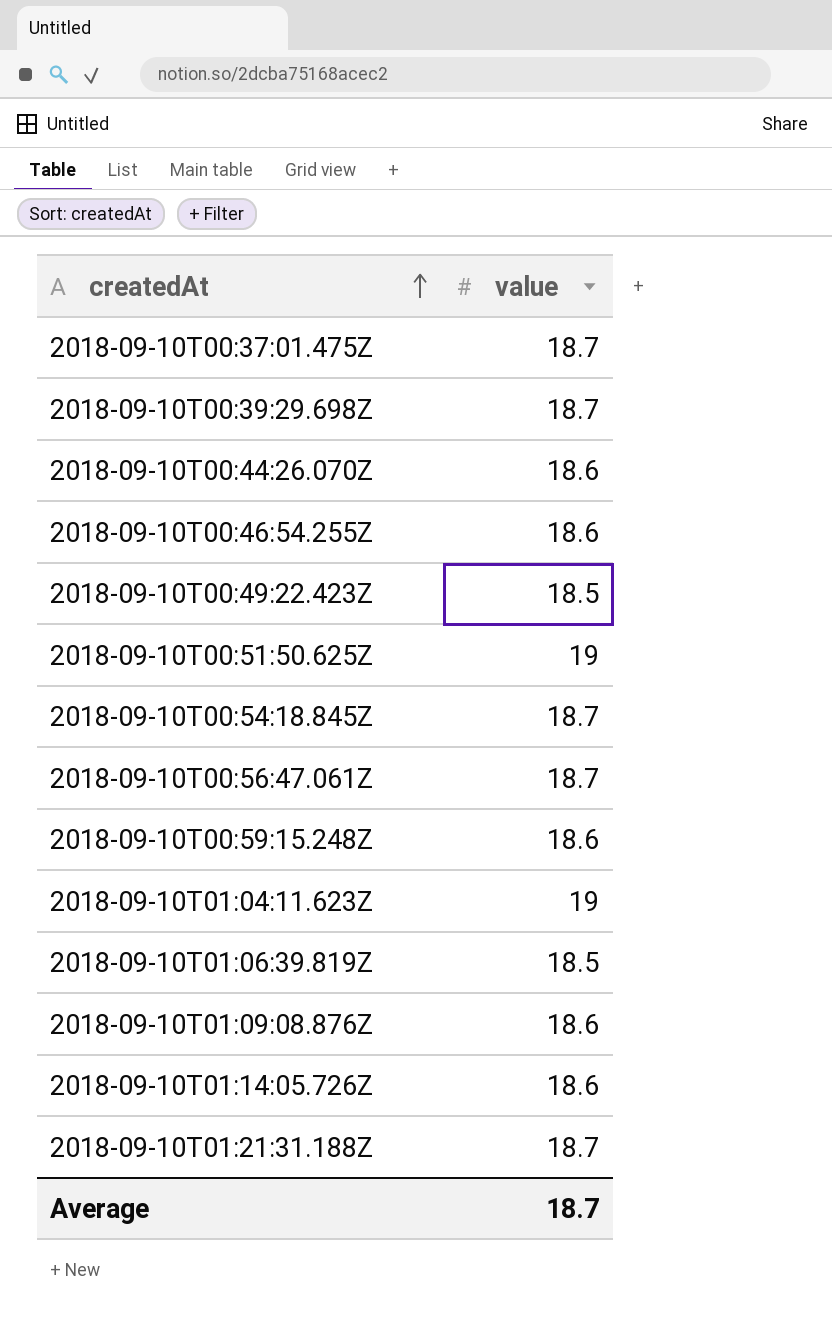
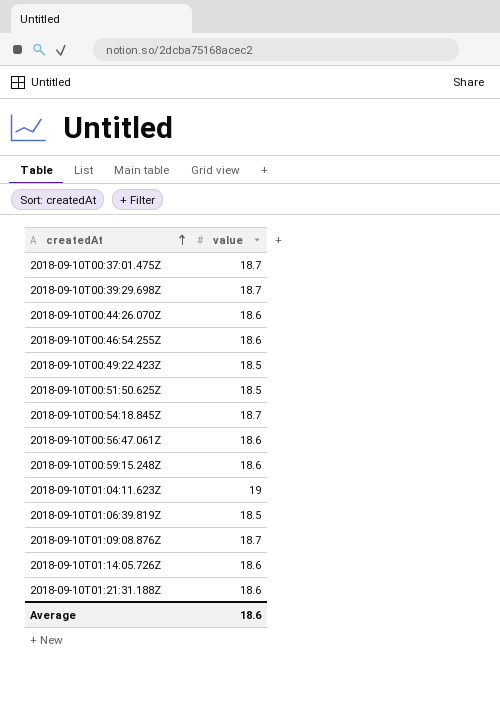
2018-09-10T00:51:50.625Z | value: 19 -> 18.5
2018-09-10T00:56:47.061Z | value: 18.7 -> 18.6
2018-09-10T01:09:08.876Z | value: 18.6 -> 18.7
2018-09-10T01:21:31.188Z | value: 18.7 -> 18.6
Average | value: 18.7 -> 18.6

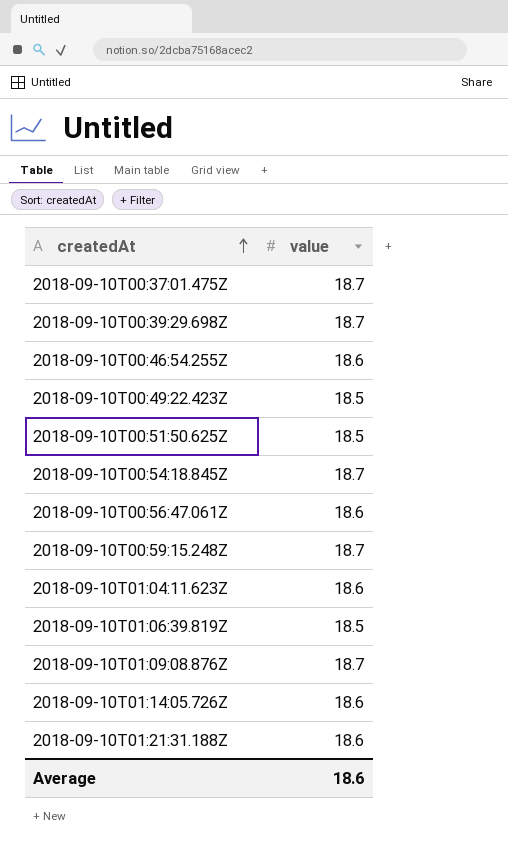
row 2018-09-10T00:44:26.070Z: 18.6 -> none
2018-09-10T00:59:15.248Z | value: 18.6 -> 18.7
2018-09-10T01:04:11.623Z | value: 19 -> 18.6

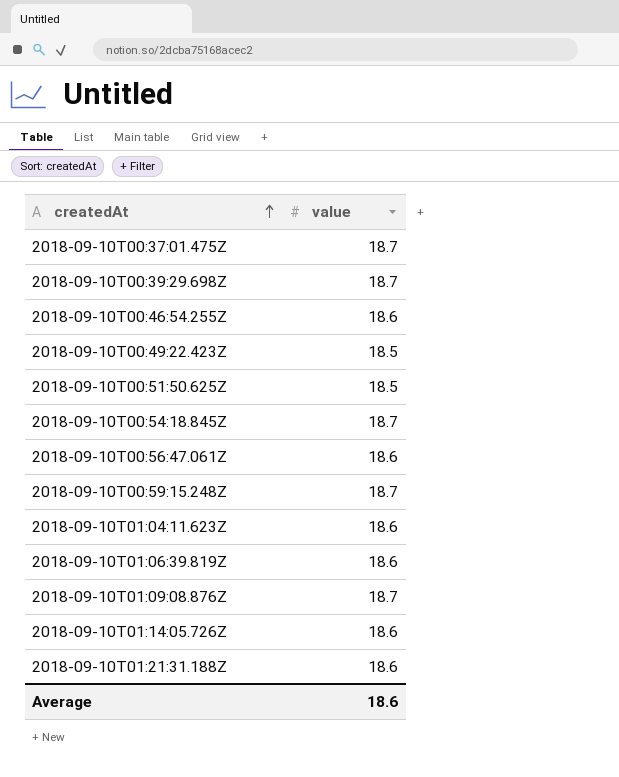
2018-09-10T01:06:39.819Z | value: 18.5 -> 18.6

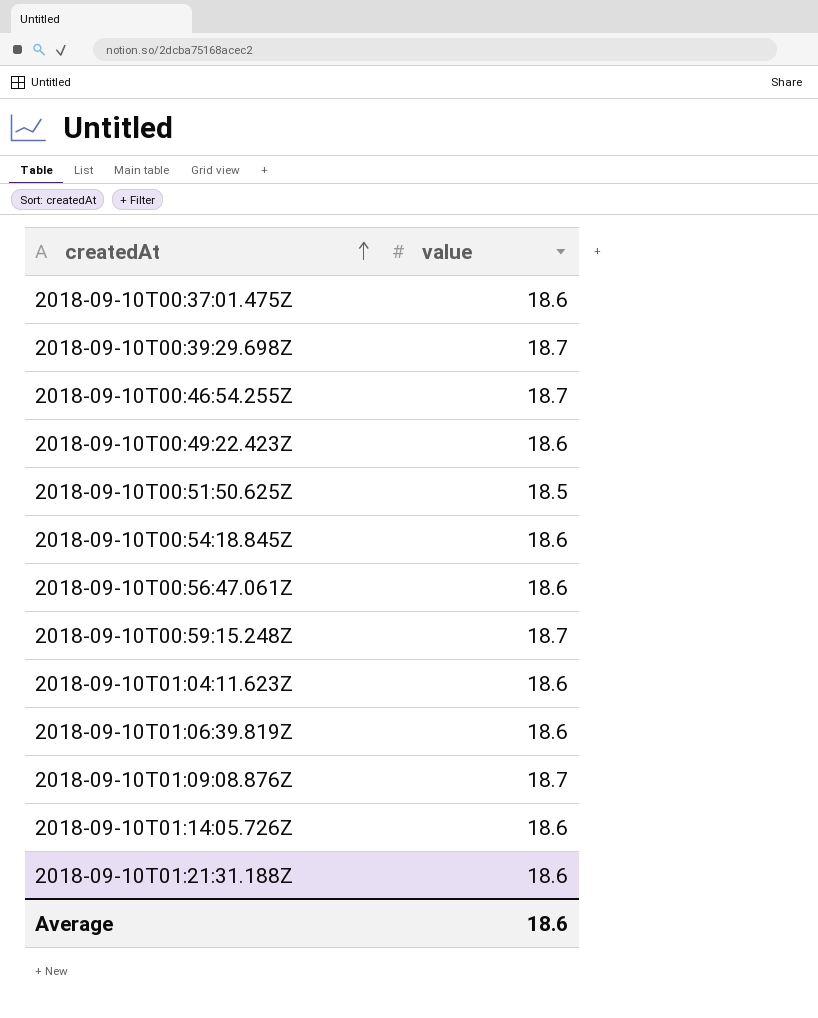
2018-09-10T00:37:01.475Z | value: 18.7 -> 18.6
2018-09-10T00:46:54.255Z | value: 18.6 -> 18.7
2018-09-10T00:49:22.423Z | value: 18.5 -> 18.6
2018-09-10T00:54:18.845Z | value: 18.7 -> 18.6

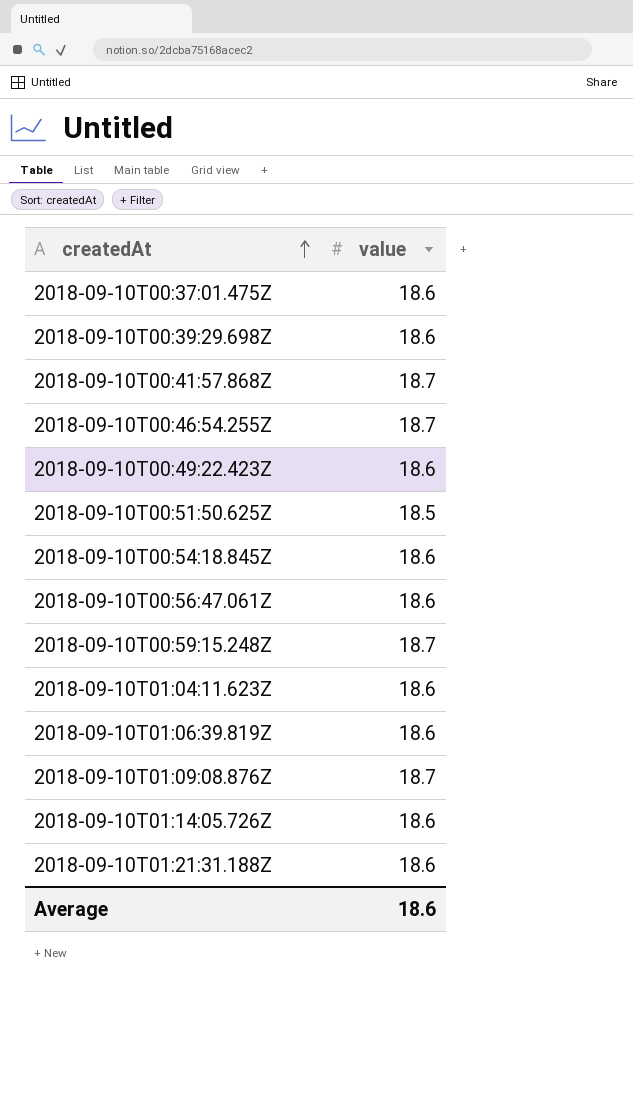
2018-09-10T00:39:29.698Z | value: 18.7 -> 18.6
row 2018-09-10T00:41:57.868Z: none -> 18.7

